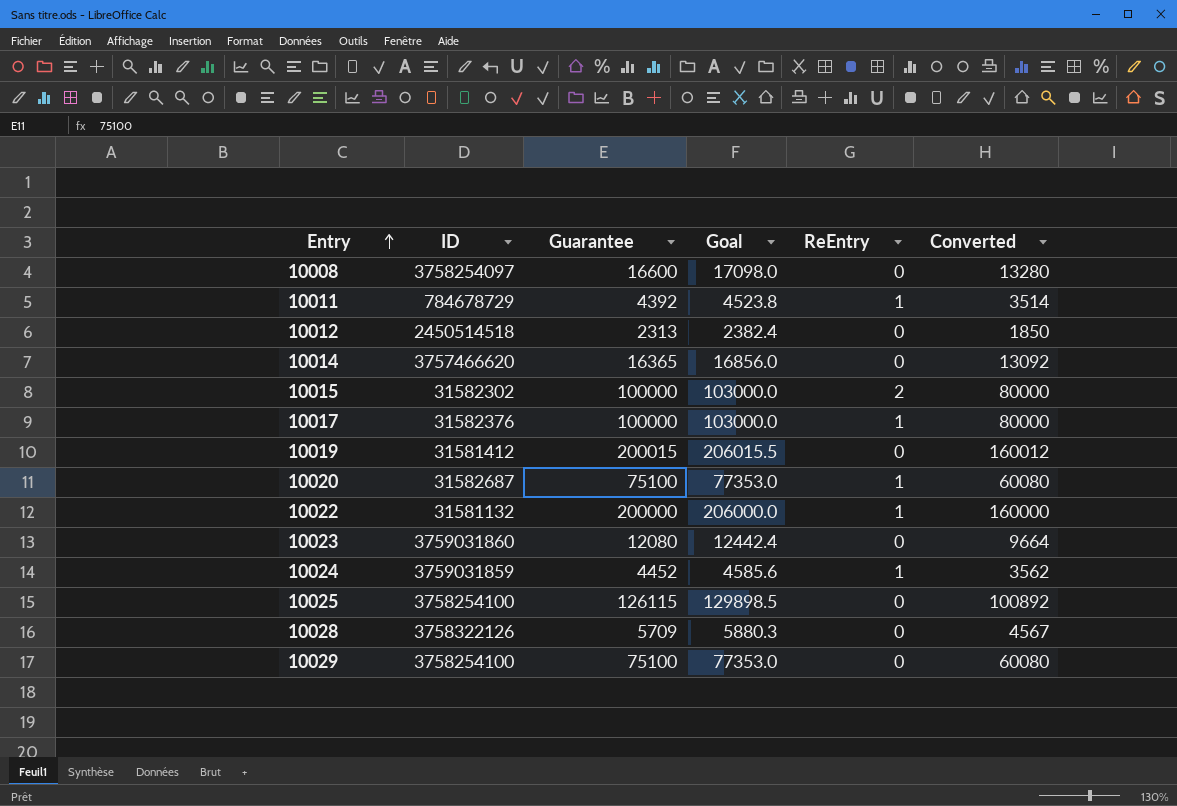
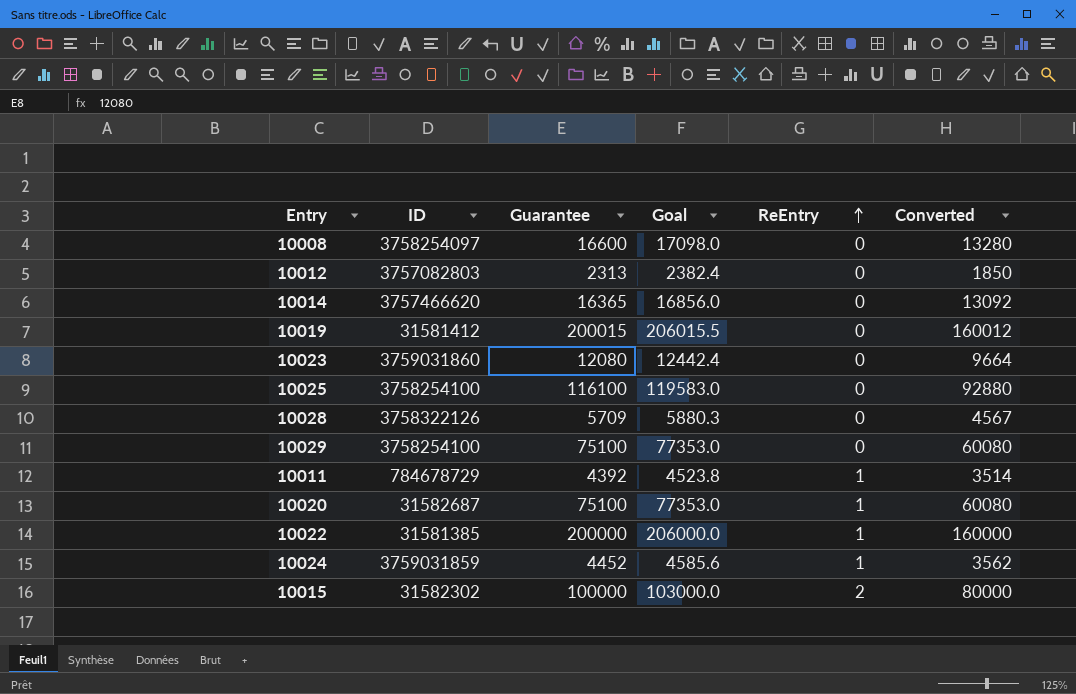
row order: Entry ascending -> ReEntry ascending
row 10017: 31582376 | 100000 | 103000.0 | 1 | 80000 -> none
10012 | ID: 2450514518 -> 3757082803
10025 | Guarantee: 126115 -> 116100
10025 | Goal: 129898.5 -> 119583.0
10025 | Converted: 100892 -> 92880
10022 | ID: 31581132 -> 31581385

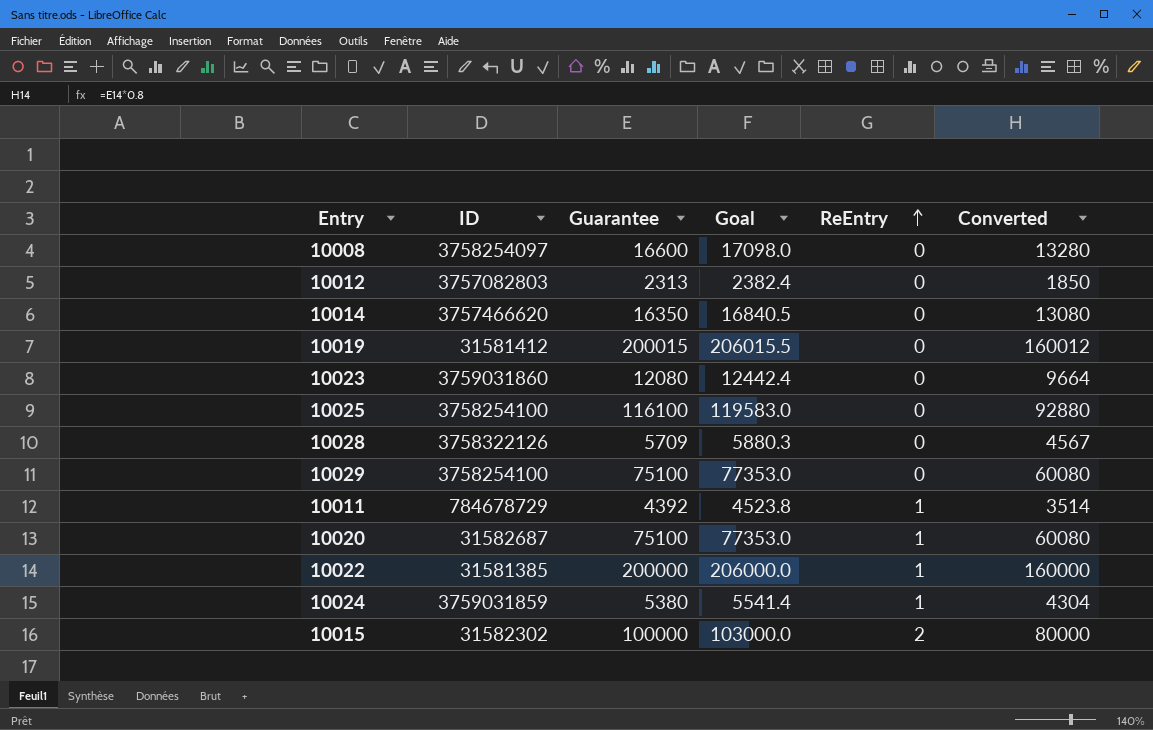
10014 | Guarantee: 16365 -> 16350
10014 | Goal: 16856.0 -> 16840.5
10014 | Converted: 13092 -> 13080
10024 | Guarantee: 4452 -> 5380
10024 | Goal: 4585.6 -> 5541.4
10024 | Converted: 3562 -> 4304

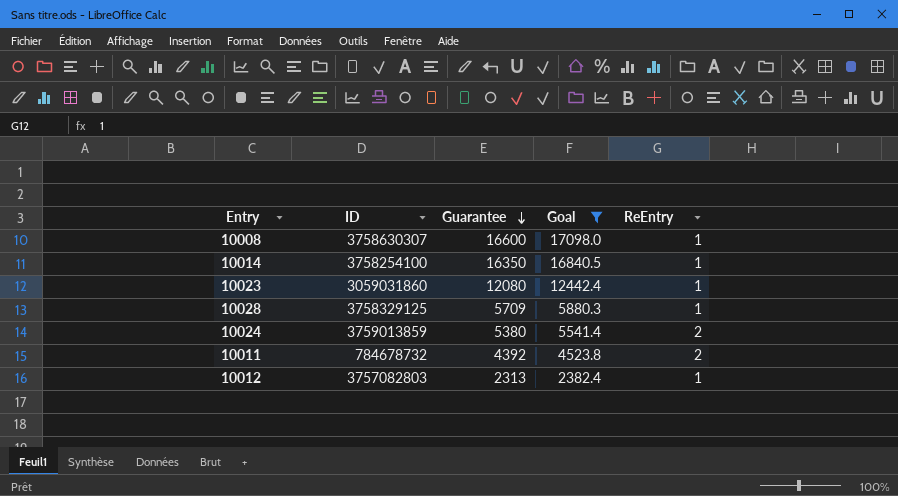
filter: none -> Goal <= 17098.0
row order: ReEntry ascending -> Guarantee descending
column Converted | formula: [Guarantee] * 0.8 -> none
10008 | ID: 3758254097 -> 3758630307
10008 | ReEntry: 0 -> 1
10014 | ID: 3757466620 -> 3758254100
10014 | ReEntry: 0 -> 1
10023 | ID: 3759031860 -> 3059031860
10023 | ReEntry: 0 -> 1
10028 | ID: 3758322126 -> 3758329125
10028 | ReEntry: 0 -> 1
10024 | ID: 3759031859 -> 3759013859
10024 | ReEntry: 1 -> 2
10011 | ID: 784678729 -> 784678732
10011 | ReEntry: 1 -> 2
10012 | ReEntry: 0 -> 1

